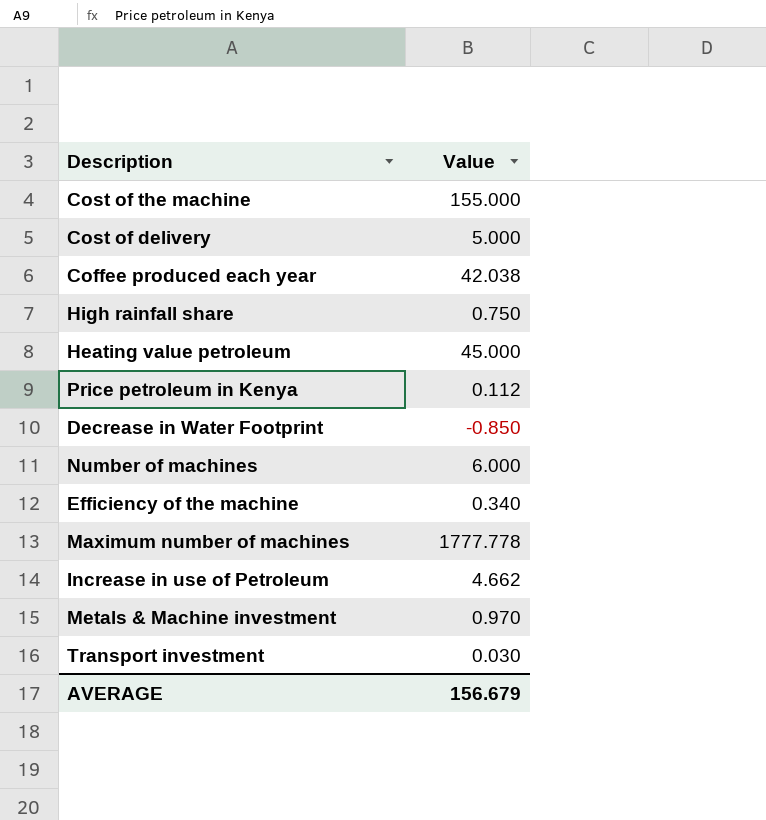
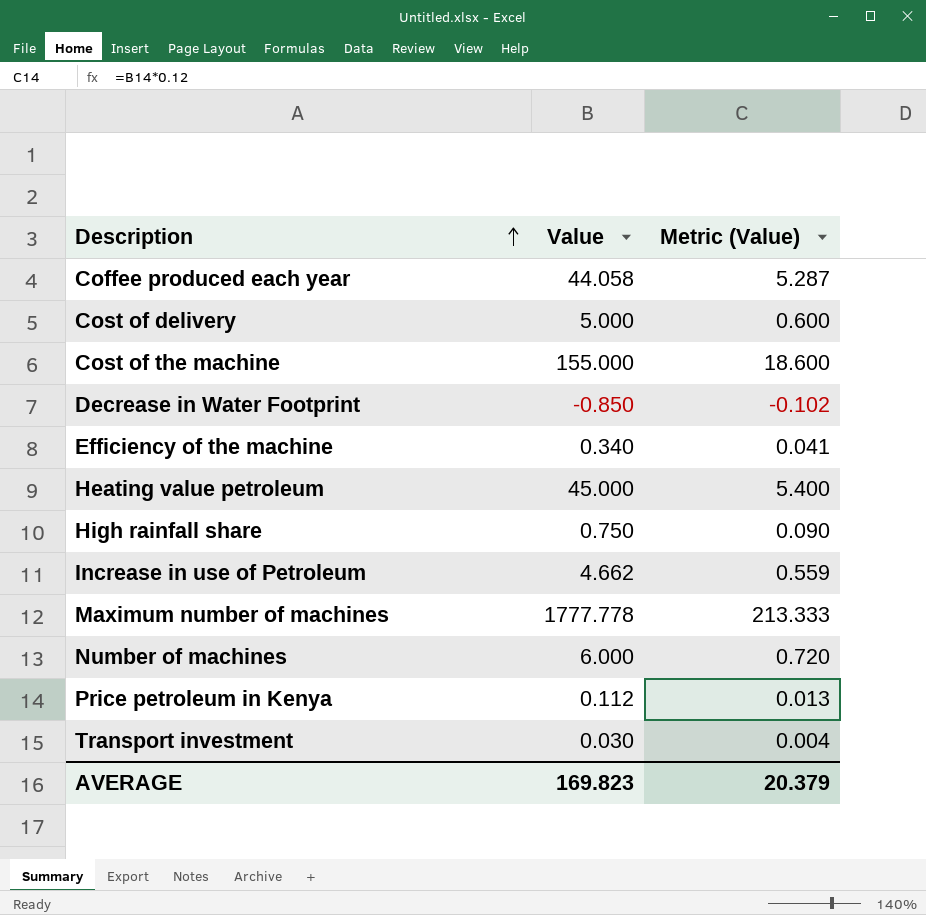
row order: none -> Description ascending
column Metric (Value) | formula: none -> [Value] * 0.12
row Metals & Machine investment: 0.970 -> none
Coffee produced each year | Value: 42.038 -> 44.058
AVERAGE | Value: 156.679 -> 169.823

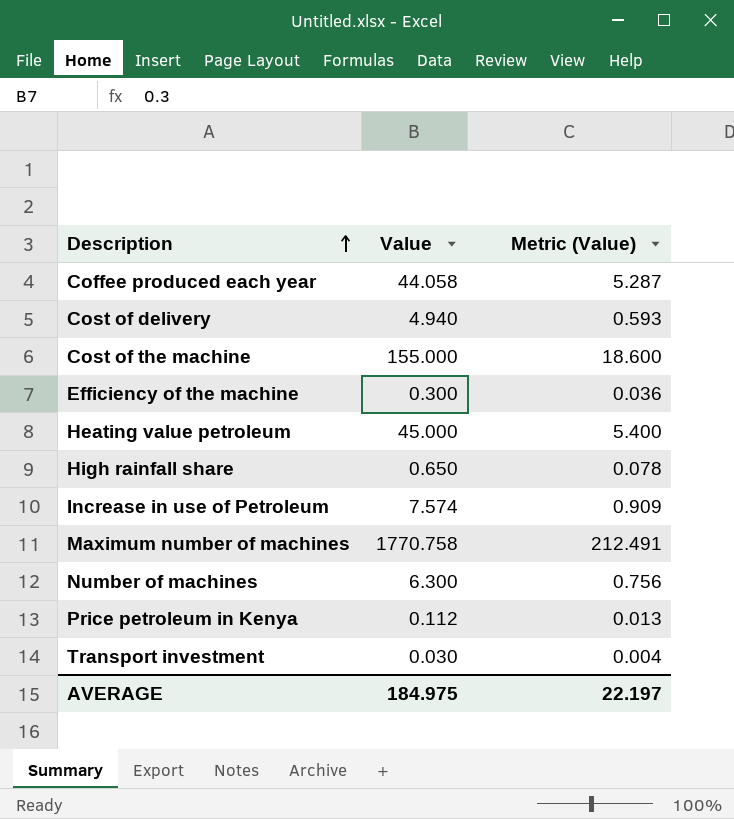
row Decrease in Water Footprint: -0.850 | -0.102 -> none
Cost of delivery | Value: 5.000 -> 4.940
Cost of delivery | Metric (Value): 0.600 -> 0.593
Efficiency of the machine | Value: 0.340 -> 0.300
Efficiency of the machine | Metric (Value): 0.041 -> 0.036
High rainfall share | Value: 0.750 -> 0.650
High rainfall share | Metric (Value): 0.090 -> 0.078
Increase in use of Petroleum | Value: 4.662 -> 7.574
Increase in use of Petroleum | Metric (Value): 0.559 -> 0.909
Maximum number of machines | Value: 1777.778 -> 1770.758
Maximum number of machines | Metric (Value): 213.333 -> 212.491
Number of machines | Value: 6.000 -> 6.300
Number of machines | Metric (Value): 0.720 -> 0.756
AVERAGE | Value: 169.823 -> 184.975
AVERAGE | Metric (Value): 20.379 -> 22.197

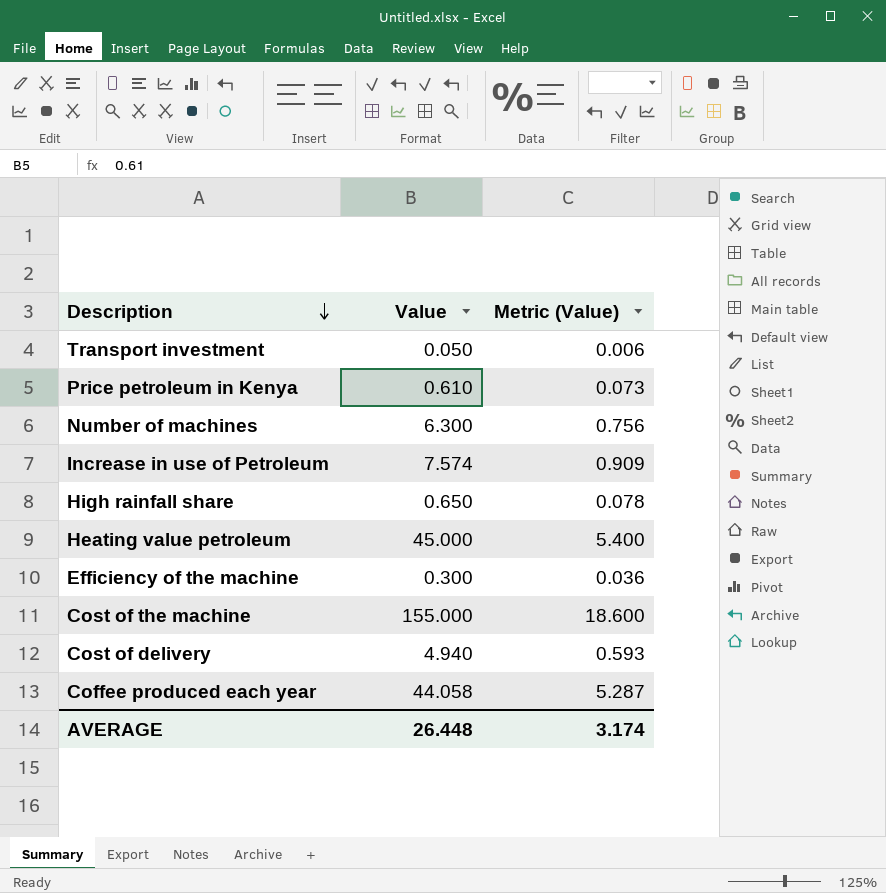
row order: Description ascending -> Description descending
row Maximum number of machines: 1770.758 | 212.491 -> none
Transport investment | Value: 0.030 -> 0.050
Transport investment | Metric (Value): 0.004 -> 0.006
Price petroleum in Kenya | Value: 0.112 -> 0.610
Price petroleum in Kenya | Metric (Value): 0.013 -> 0.073
AVERAGE | Value: 184.975 -> 26.448
AVERAGE | Metric (Value): 22.197 -> 3.174

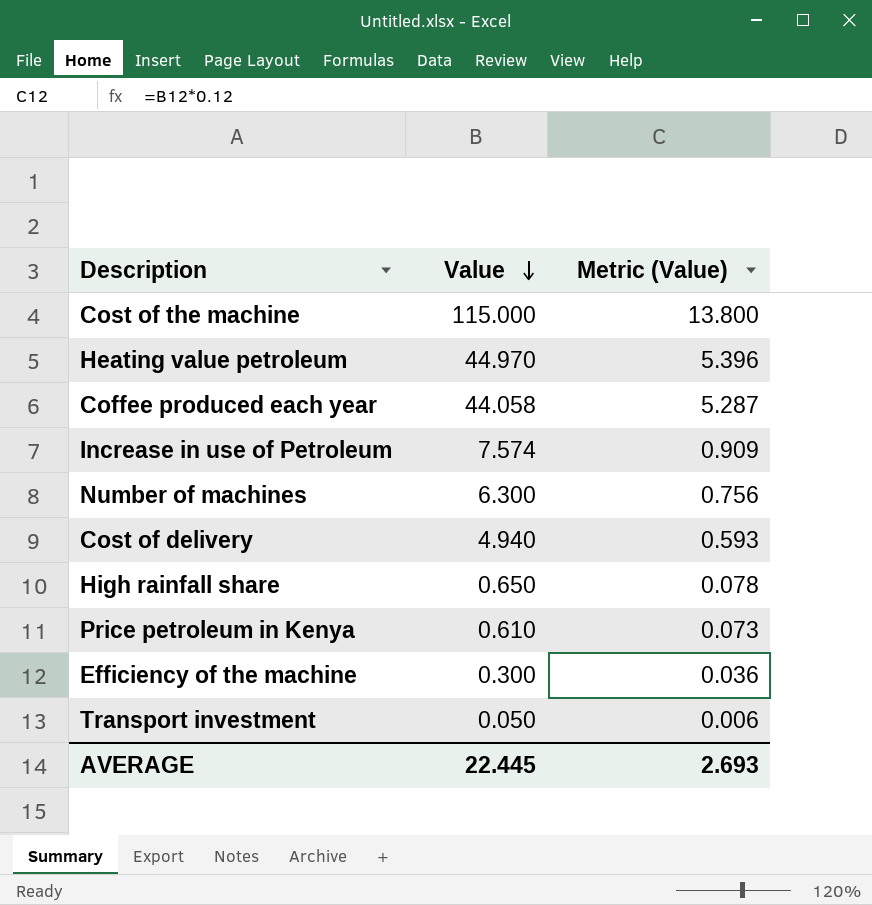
row order: Description descending -> Value descending
Cost of the machine | Value: 155.000 -> 115.000
Cost of the machine | Metric (Value): 18.600 -> 13.800
Heating value petroleum | Value: 45.000 -> 44.970
Heating value petroleum | Metric (Value): 5.400 -> 5.396
AVERAGE | Value: 26.448 -> 22.445
AVERAGE | Metric (Value): 3.174 -> 2.693

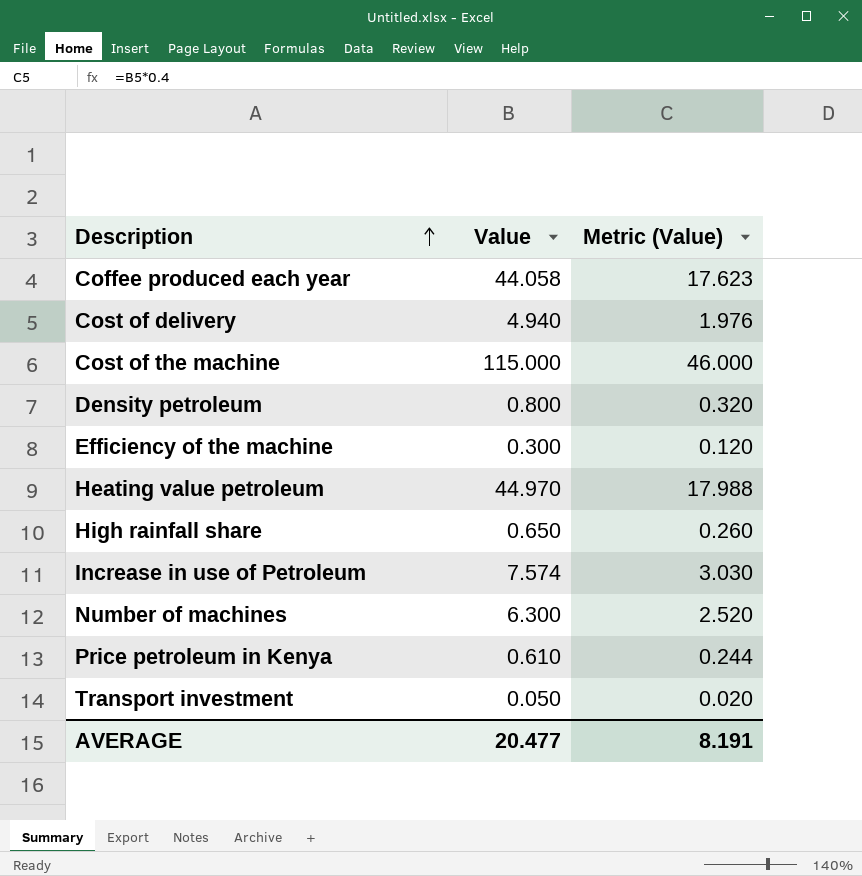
row order: Value descending -> Description ascending
column Metric (Value) | formula: [Value] * 0.12 -> [Value] * 0.4
row Density petroleum: none -> 0.800 | 0.320
AVERAGE | Value: 22.445 -> 20.477
AVERAGE | Metric (Value): 2.693 -> 8.191

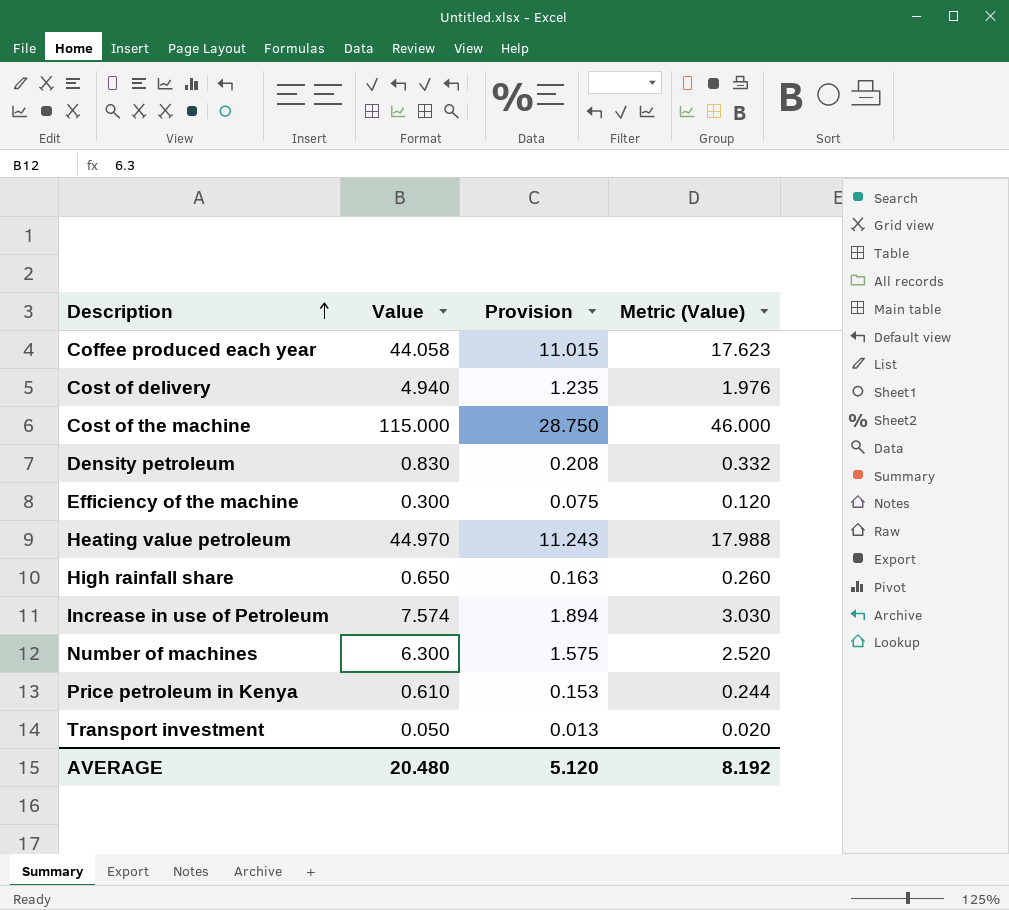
column Provision | formula: none -> [Value] * 0.25
Density petroleum | Value: 0.800 -> 0.830
Density petroleum | Metric (Value): 0.320 -> 0.332
AVERAGE | Value: 20.477 -> 20.480
AVERAGE | Metric (Value): 8.191 -> 8.192

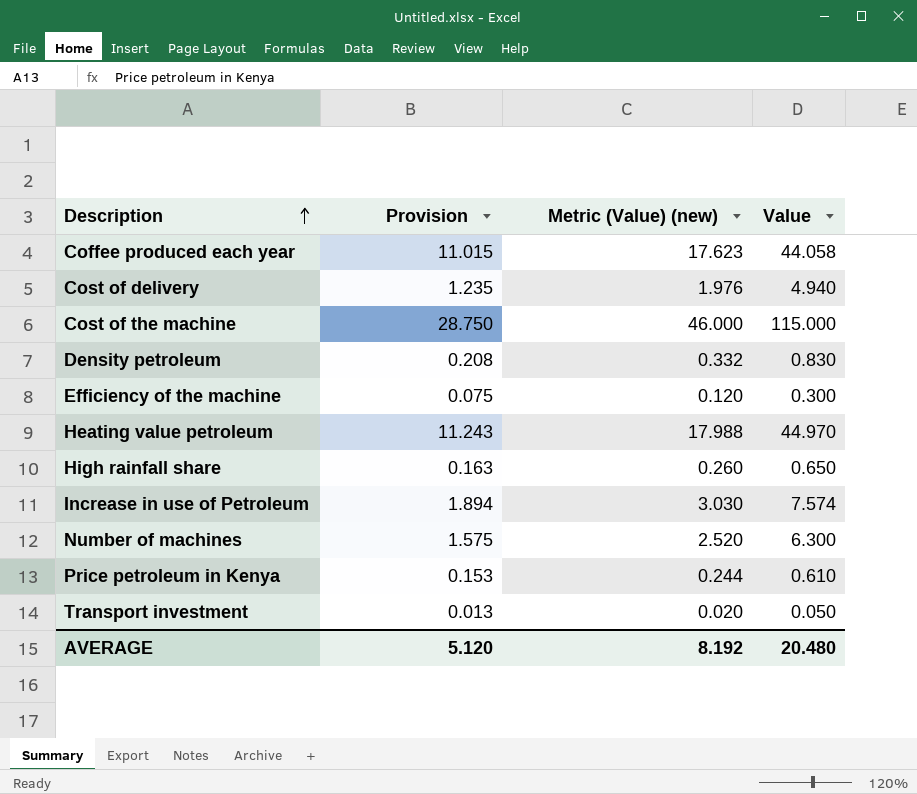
column name: Metric (Value) -> Metric (Value) (new)
column Value | position: 2 -> 4

